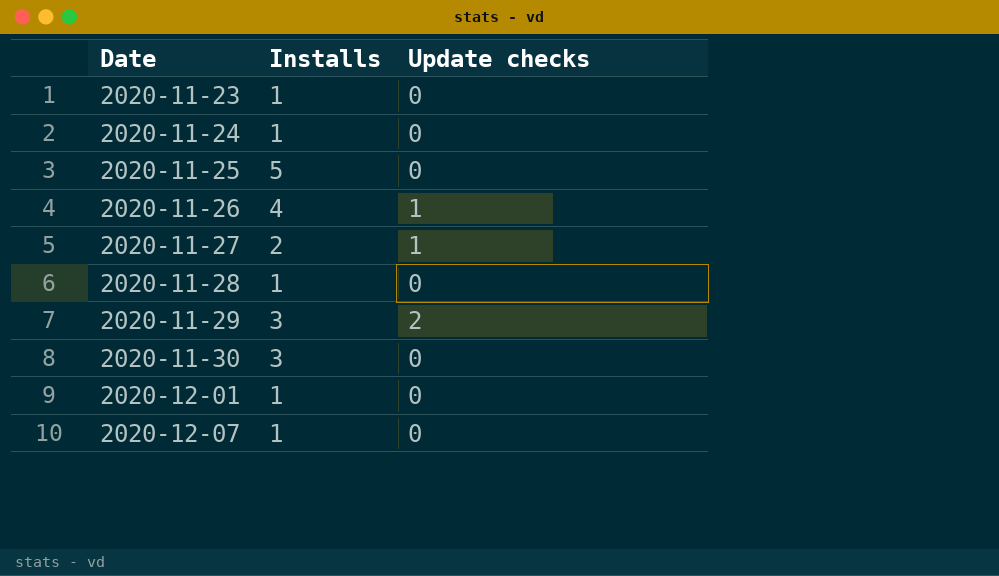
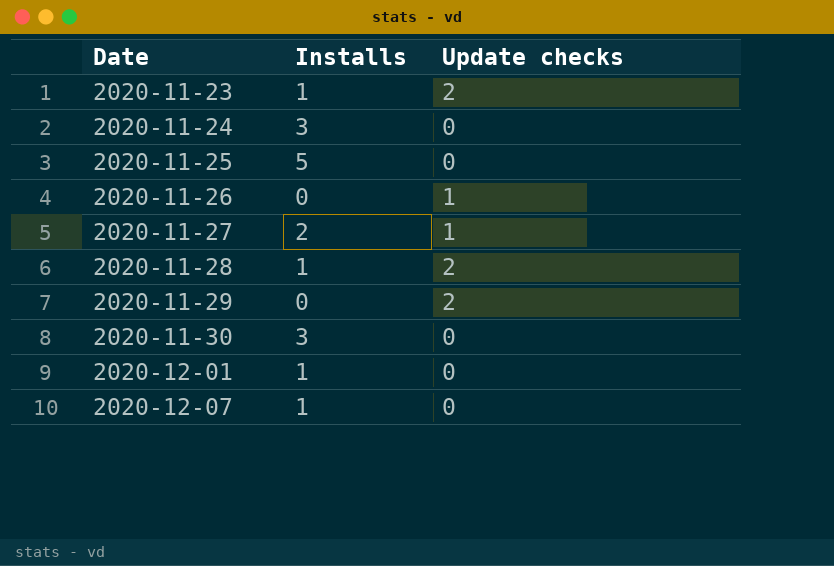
2020-11-23 | Update checks: 0 -> 2
2020-11-24 | Installs: 1 -> 3
2020-11-26 | Installs: 4 -> 0
2020-11-28 | Update checks: 0 -> 2
2020-11-29 | Installs: 3 -> 0

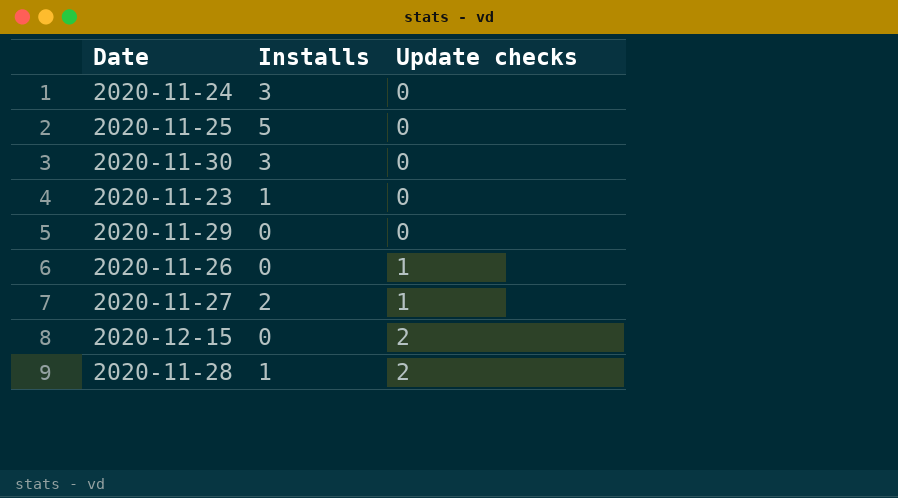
row order: Date ascending -> Update checks ascending
row 2020-12-01: 1 | 0 -> none
row 2020-12-07: 1 | 0 -> none
2020-11-23 | Update checks: 2 -> 0
2020-11-29 | Update checks: 2 -> 0
row 2020-12-15: none -> 0 | 2

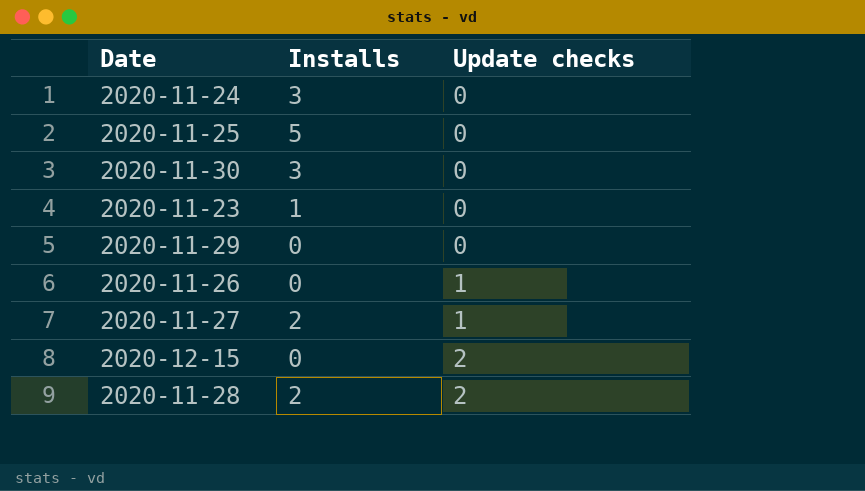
2020-11-28 | Installs: 1 -> 2

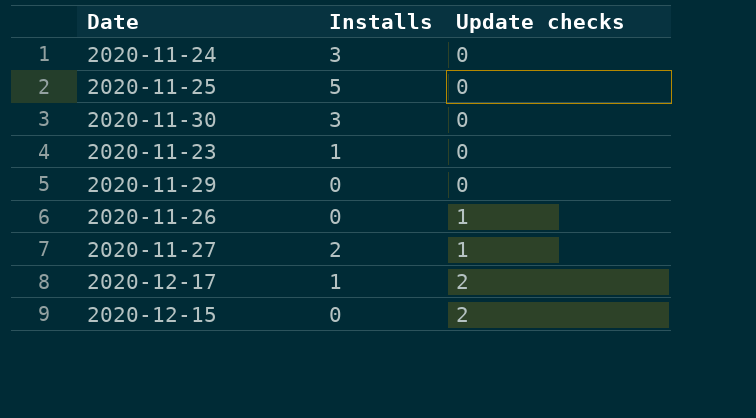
row 2020-11-28: 2 | 2 -> none
row 2020-12-17: none -> 1 | 2

